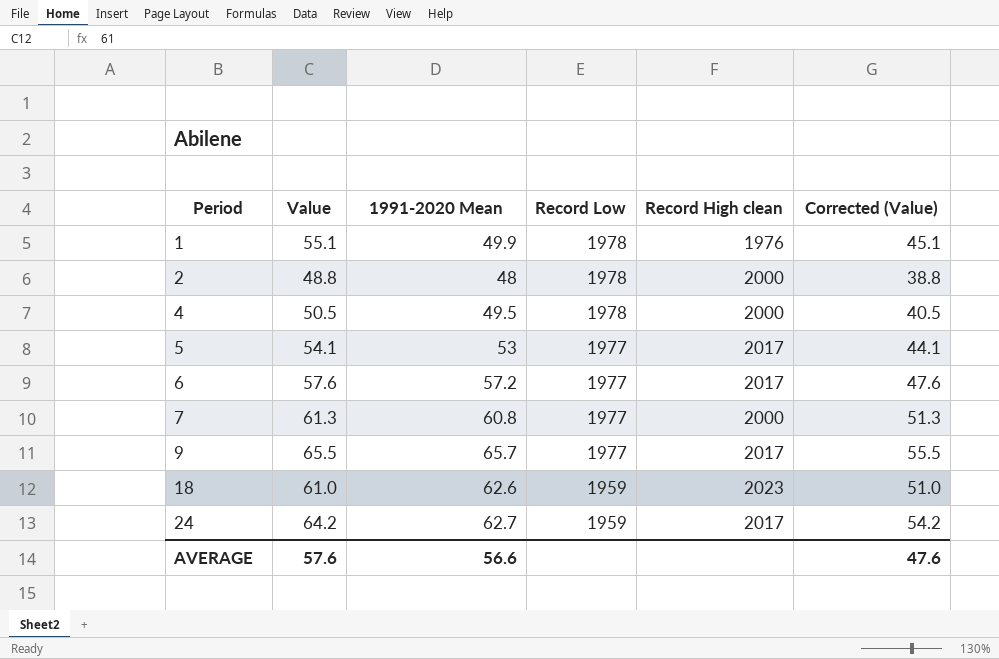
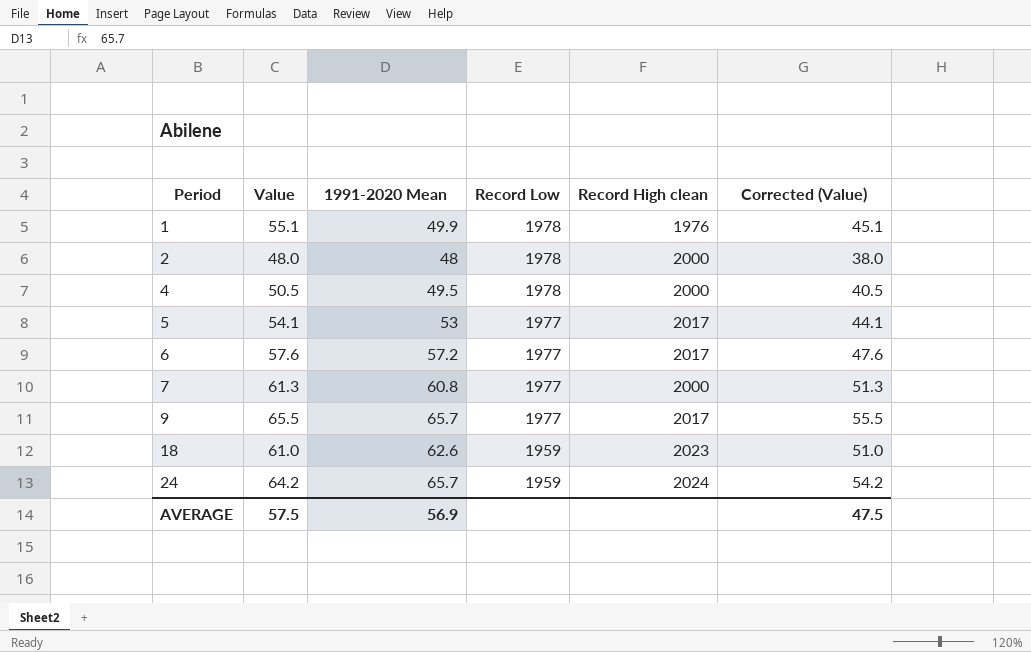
2 | Value: 48.8 -> 48.0
2 | Corrected (Value): 38.8 -> 38.0
24 | 1991-2020 Mean: 62.7 -> 65.7
24 | Record High clean: 2017 -> 2024
AVERAGE | Value: 57.6 -> 57.5
AVERAGE | 1991-2020 Mean: 56.6 -> 56.9
AVERAGE | Corrected (Value): 47.6 -> 47.5

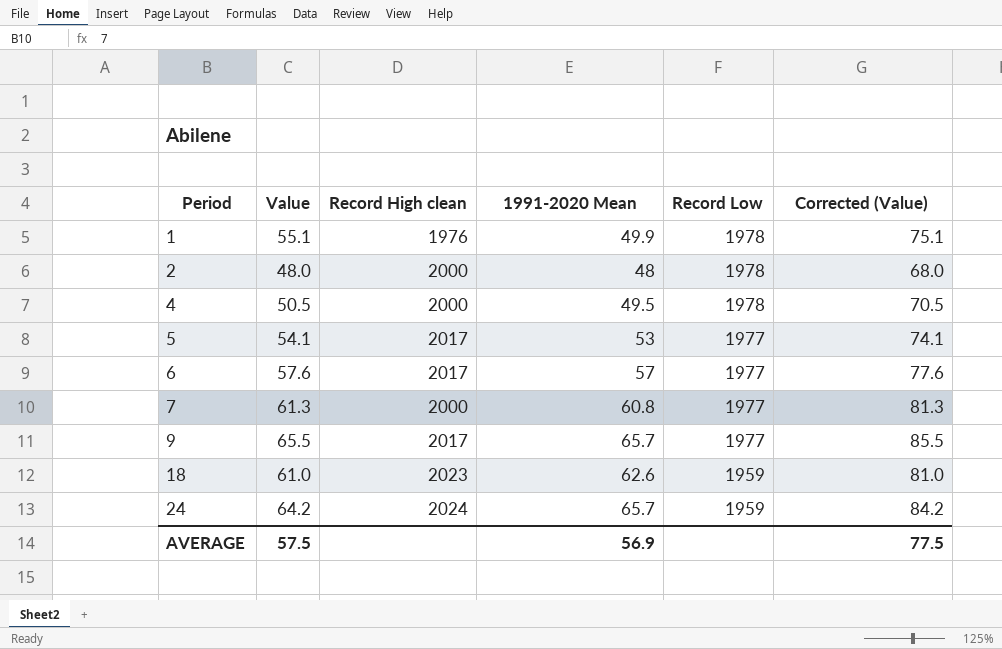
column Record High clean | position: 5 -> 3
column Corrected (Value) | formula: [Value] - 10 -> [Value] + 20
6 | 1991-2020 Mean: 57.2 -> 57
AVERAGE | Corrected (Value): 47.5 -> 77.5

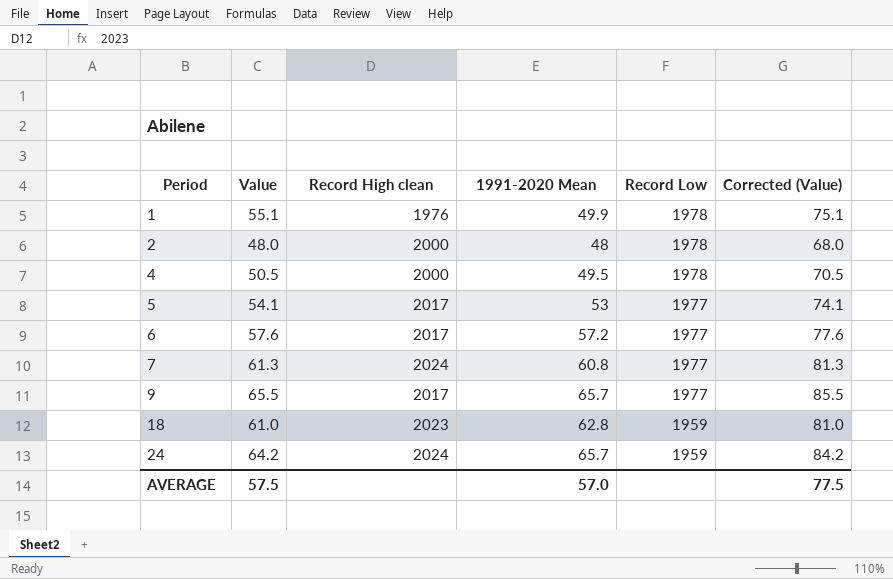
6 | 1991-2020 Mean: 57 -> 57.2
7 | Record High clean: 2000 -> 2024
18 | 1991-2020 Mean: 62.6 -> 62.8
AVERAGE | 1991-2020 Mean: 56.9 -> 57.0

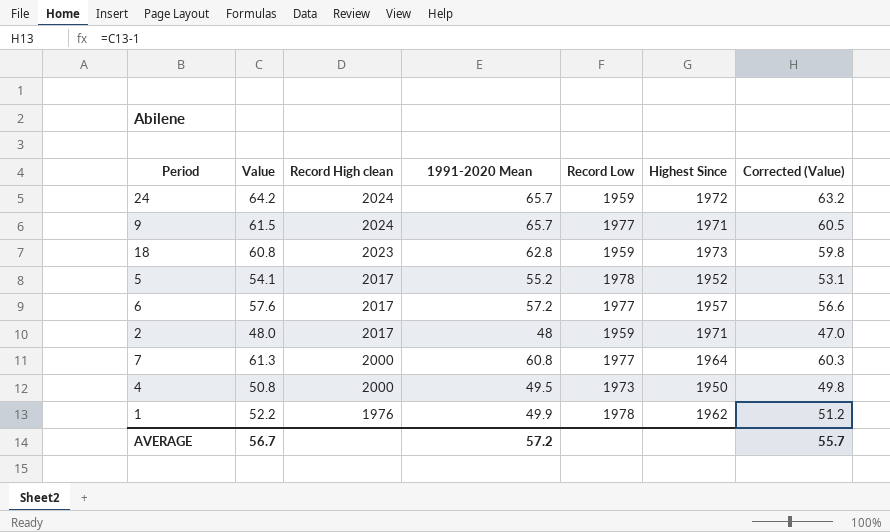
row order: Period ascending -> Record High clean descending
column Highest Since | position: none -> 6
column Corrected (Value) | formula: [Value] + 20 -> [Value] - 1
9 | Value: 65.5 -> 61.5
9 | Record High clean: 2017 -> 2024
18 | Value: 61.0 -> 60.8
5 | 1991-2020 Mean: 53 -> 55.2
5 | Record Low: 1977 -> 1978
2 | Record High clean: 2000 -> 2017
2 | Record Low: 1978 -> 1959
7 | Record High clean: 2024 -> 2000
4 | Value: 50.5 -> 50.8
4 | Record Low: 1978 -> 1973
1 | Value: 55.1 -> 52.2
AVERAGE | Value: 57.5 -> 56.7
AVERAGE | 1991-2020 Mean: 57.0 -> 57.2
AVERAGE | Corrected (Value): 77.5 -> 55.7

